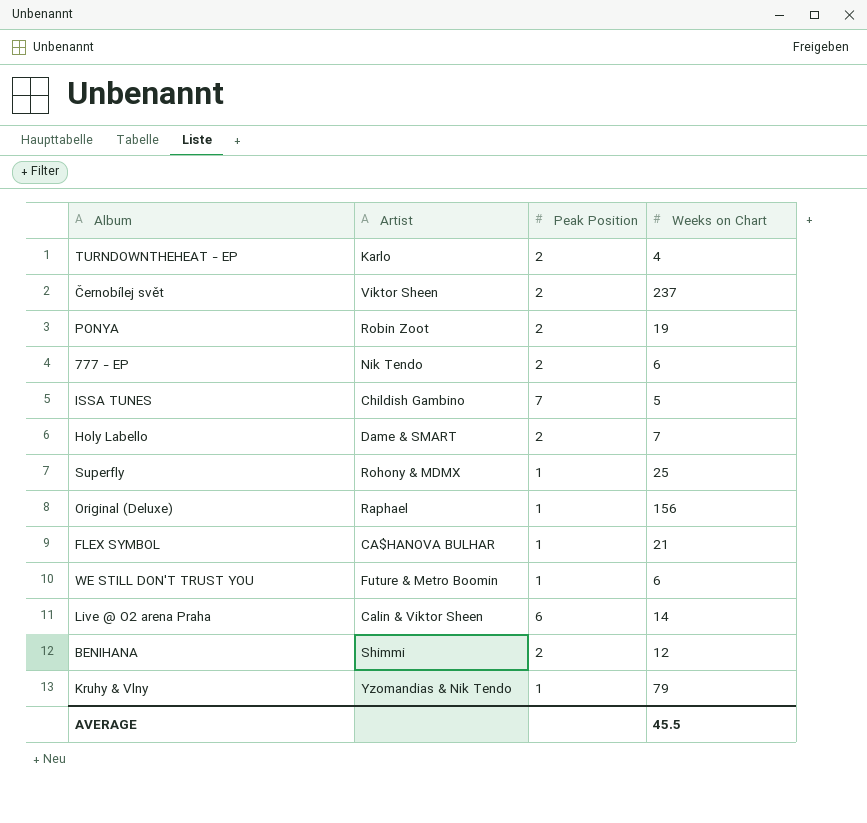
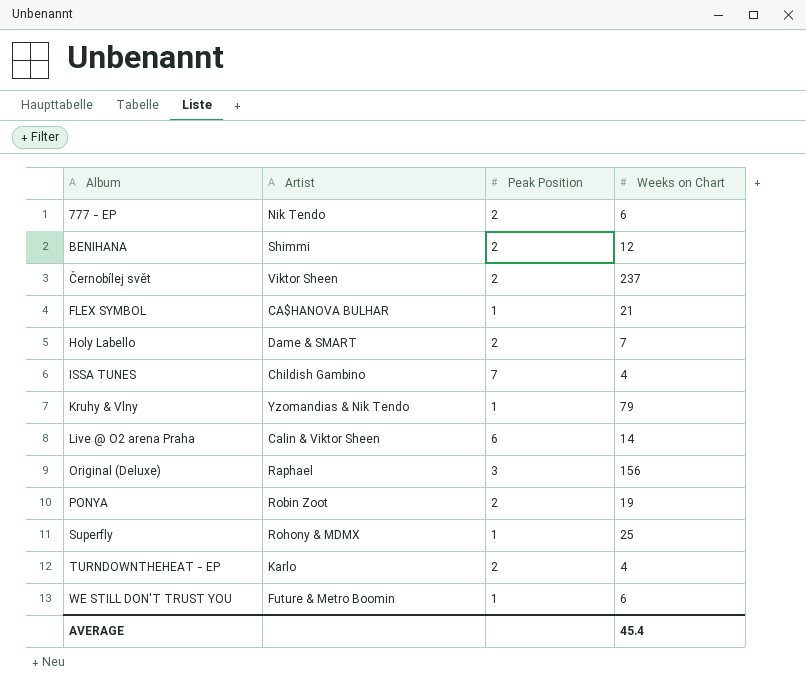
row order: none -> Album ascending
ISSA TUNES | Weeks on Chart: 5 -> 4
Original (Deluxe) | Peak Position: 1 -> 3
AVERAGE | Weeks on Chart: 45.5 -> 45.4

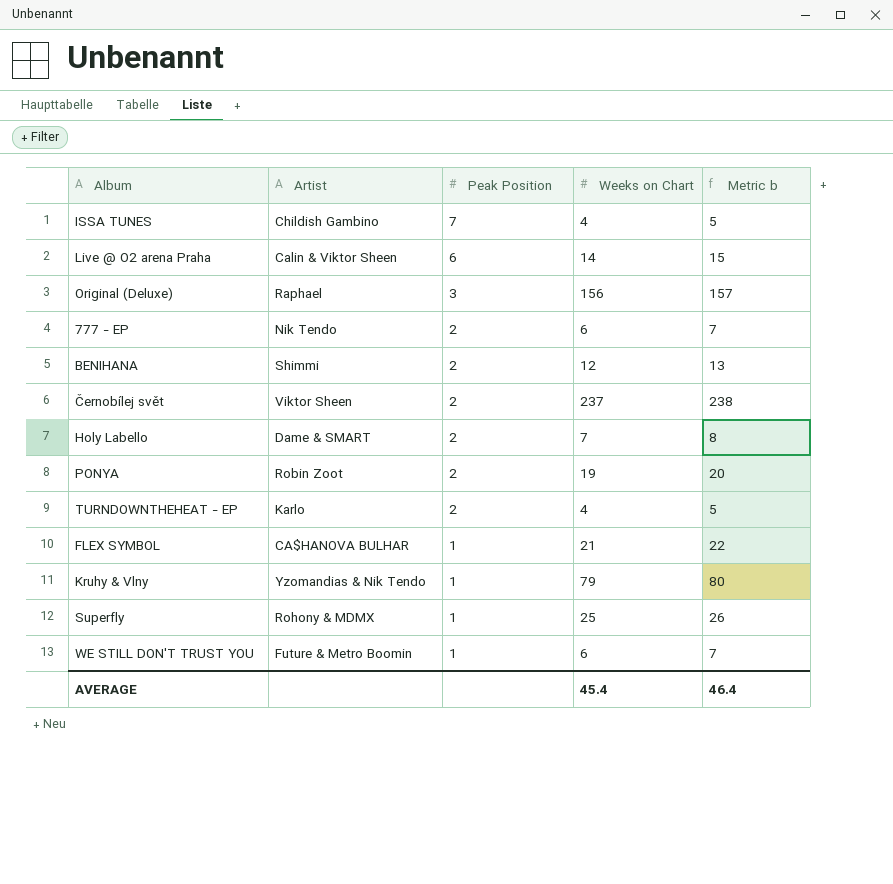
row order: Album ascending -> Peak Position descending
column Metric b | formula: none -> [Weeks on Chart] + 1

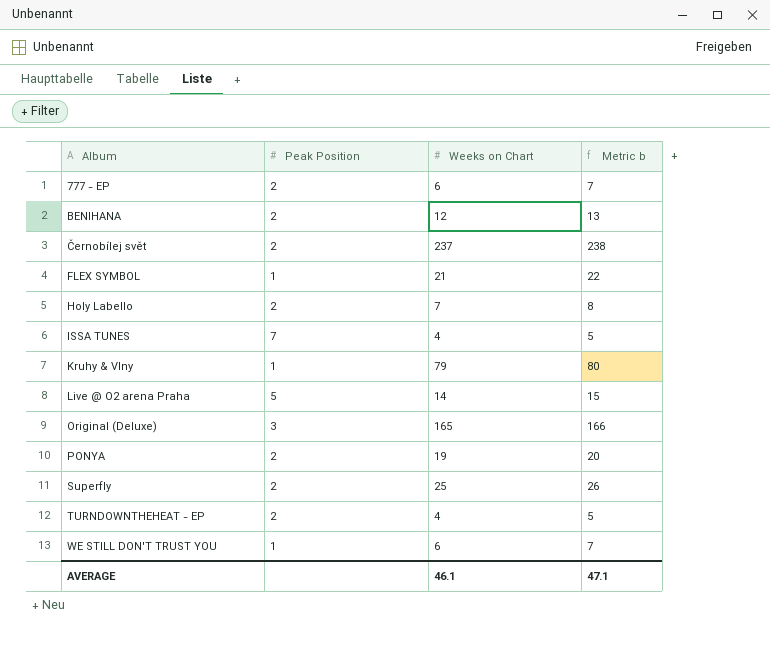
row order: Peak Position descending -> Album ascending
column Artist | position: 2 -> none
Live @ O2 arena Praha | Peak Position: 6 -> 5
Original (Deluxe) | Weeks on Chart: 156 -> 165
Original (Deluxe) | Metric b: 157 -> 166
Superfly | Peak Position: 1 -> 2
AVERAGE | Weeks on Chart: 45.4 -> 46.1
AVERAGE | Metric b: 46.4 -> 47.1

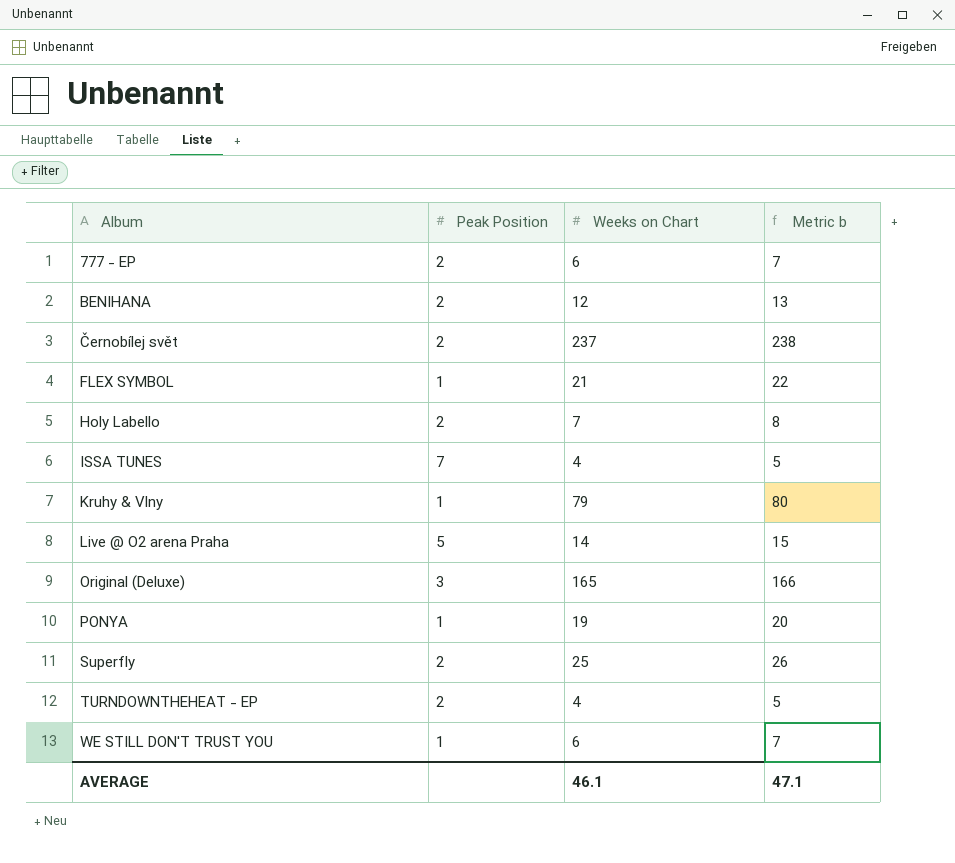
PONYA | Peak Position: 2 -> 1

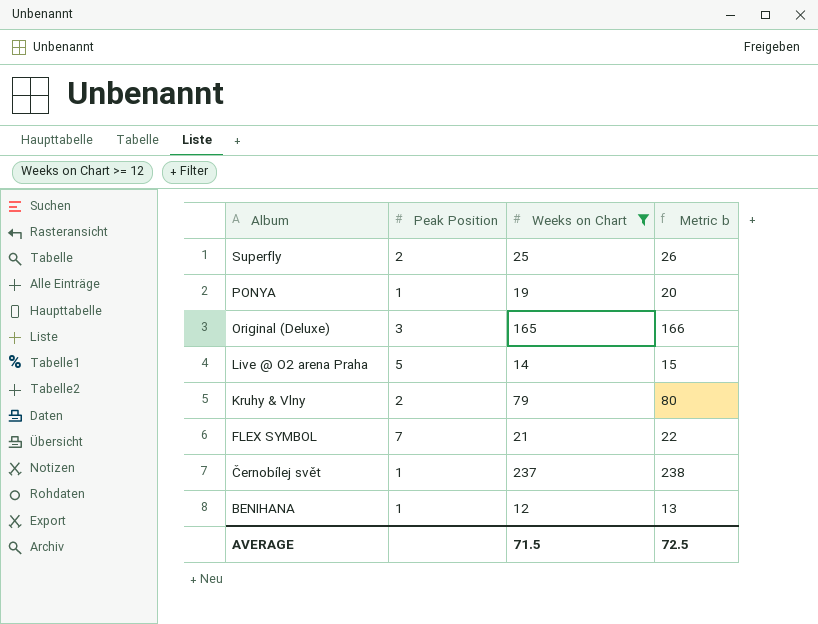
filter: none -> Weeks on Chart >= 12
row order: Album ascending -> Album descending
Kruhy & Vlny | Peak Position: 1 -> 2
FLEX SYMBOL | Peak Position: 1 -> 7
Černobílej svět | Peak Position: 2 -> 1
BENIHANA | Peak Position: 2 -> 1
AVERAGE | Weeks on Chart: 46.1 -> 71.5
AVERAGE | Metric b: 47.1 -> 72.5

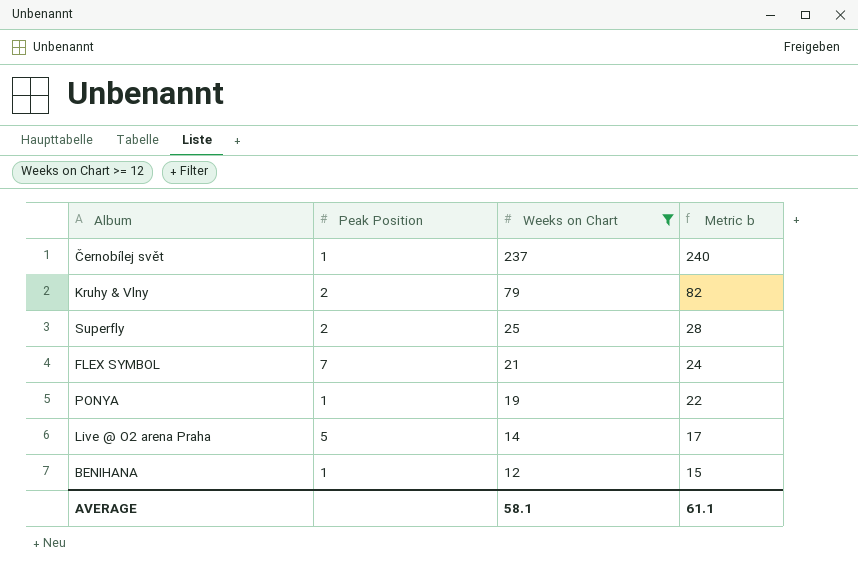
row order: Album descending -> Weeks on Chart descending
column Metric b | formula: [Weeks on Chart] + 1 -> [Weeks on Chart] + 3
row Original (Deluxe): 3 | 165 | 166 -> none
AVERAGE | Weeks on Chart: 71.5 -> 58.1
AVERAGE | Metric b: 72.5 -> 61.1

